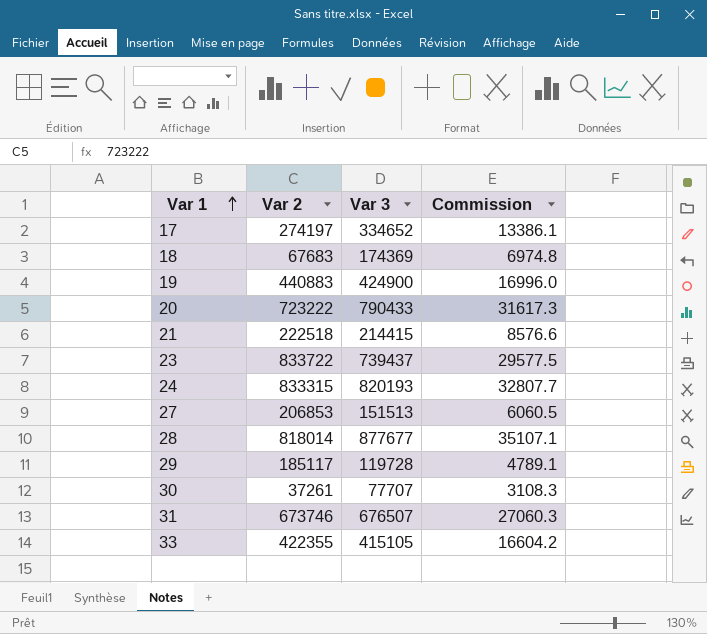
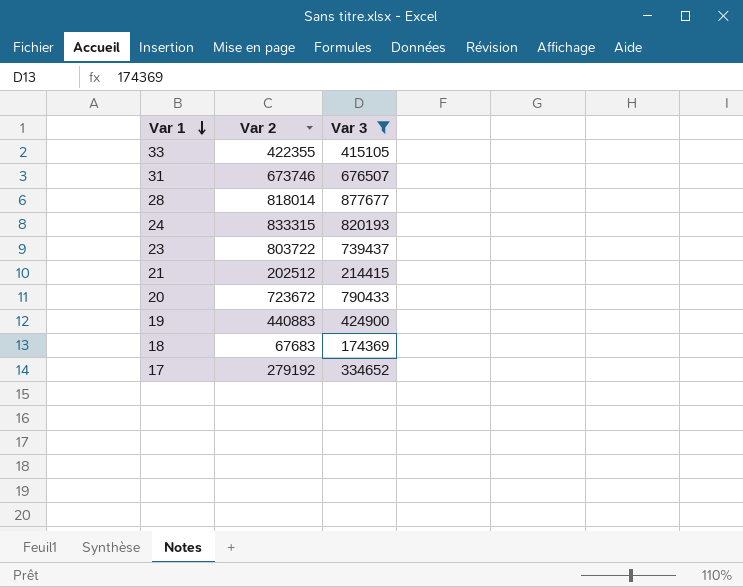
filter: none -> Var 3 >= 174369
row order: Var 1 ascending -> Var 1 descending
column Commission | formula: [Var 3] * 0.04 -> none
23 | Var 2: 833722 -> 803722
21 | Var 2: 222518 -> 202512
20 | Var 2: 723222 -> 723672
17 | Var 2: 274197 -> 279192

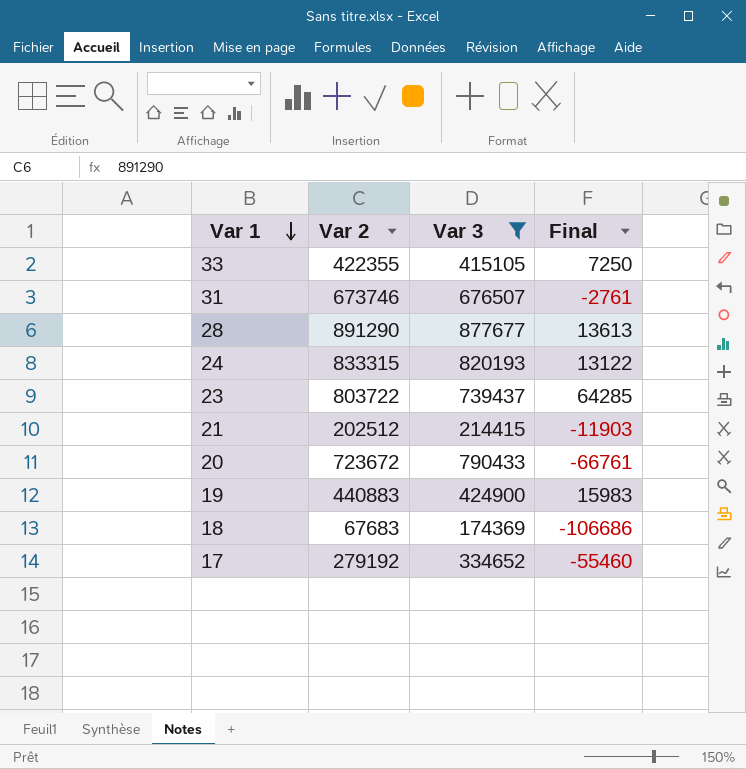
column Final | formula: none -> [Var 2] - [Var 3]
28 | Var 2: 818014 -> 891290

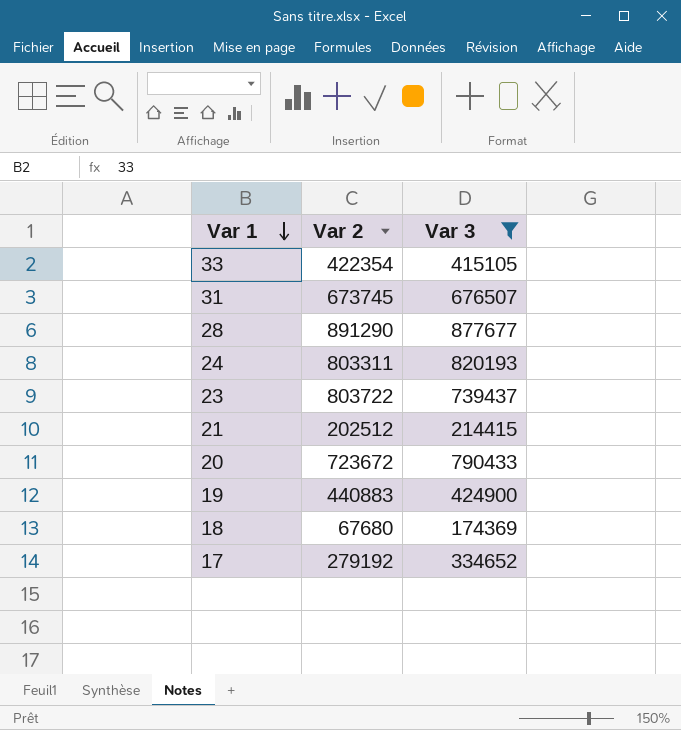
column Final | formula: [Var 2] - [Var 3] -> none
33 | Var 2: 422355 -> 422354
31 | Var 2: 673746 -> 673745
24 | Var 2: 833315 -> 803311
18 | Var 2: 67683 -> 67680

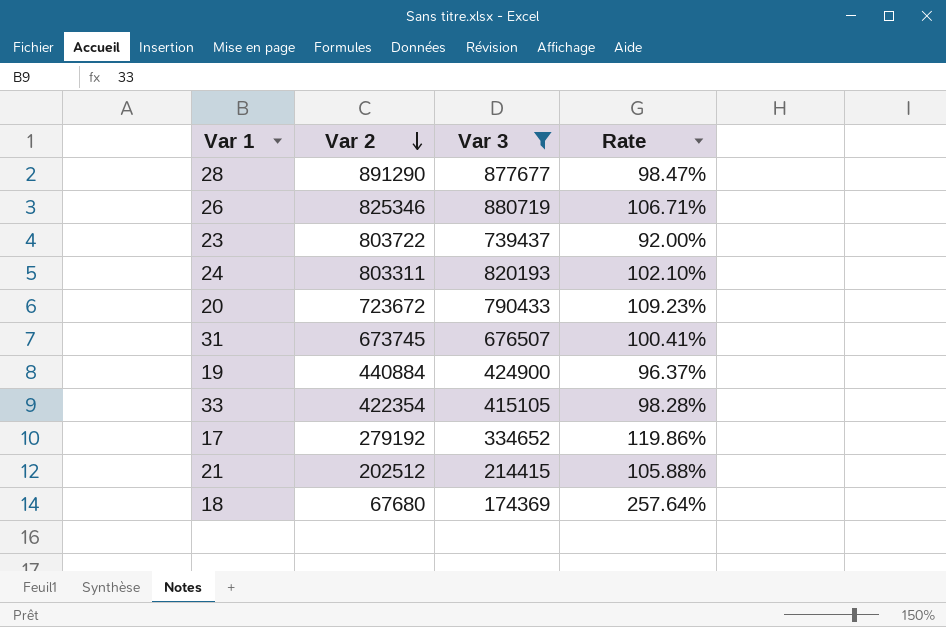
row order: Var 1 descending -> Var 2 descending
column Rate | formula: none -> [Var 3] / [Var 2]
row 26: none -> 825346 | 880719 | 106.71%
19 | Var 2: 440883 -> 440884

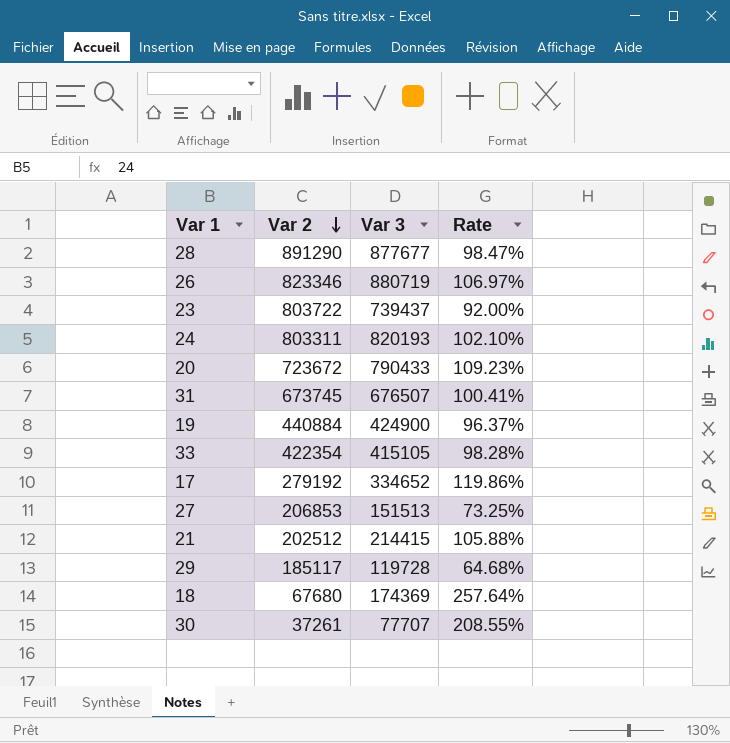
filter: Var 3 >= 174369 -> none
26 | Var 2: 825346 -> 823346
26 | Rate: 106.71% -> 106.97%

